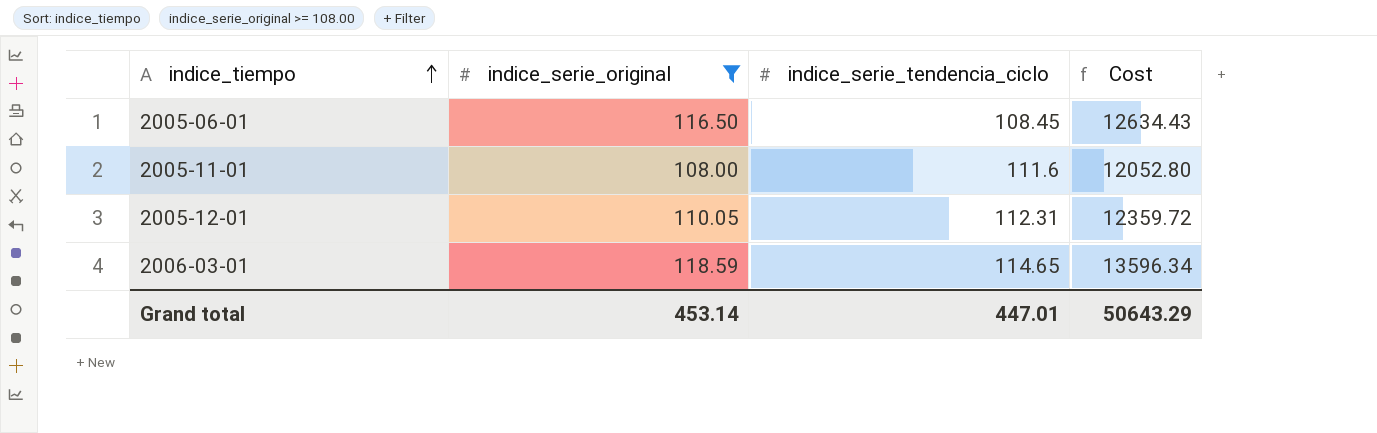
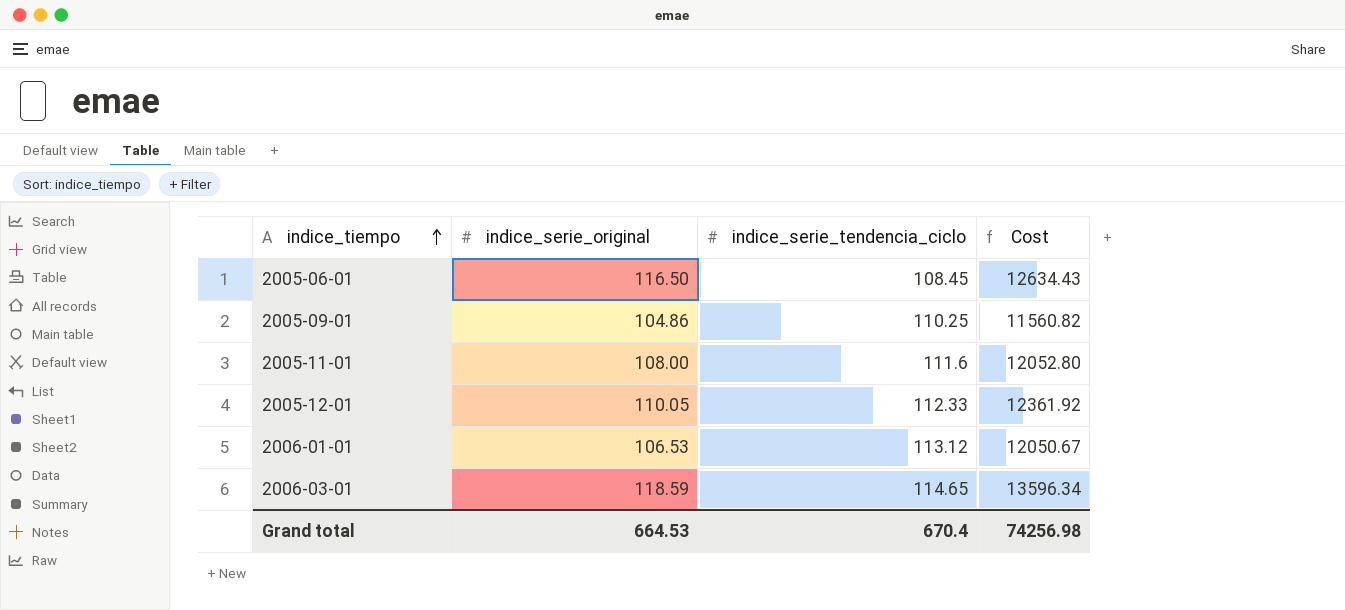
filter: indice_serie_original >= 108.00 -> none
2005-12-01 | indice_serie_tendencia_ciclo: 112.31 -> 112.33
2005-12-01 | Cost: 12359.72 -> 12361.92
Grand total | indice_serie_original: 453.14 -> 664.53
Grand total | indice_serie_tendencia_ciclo: 447.01 -> 670.4
Grand total | Cost: 50643.29 -> 74256.98

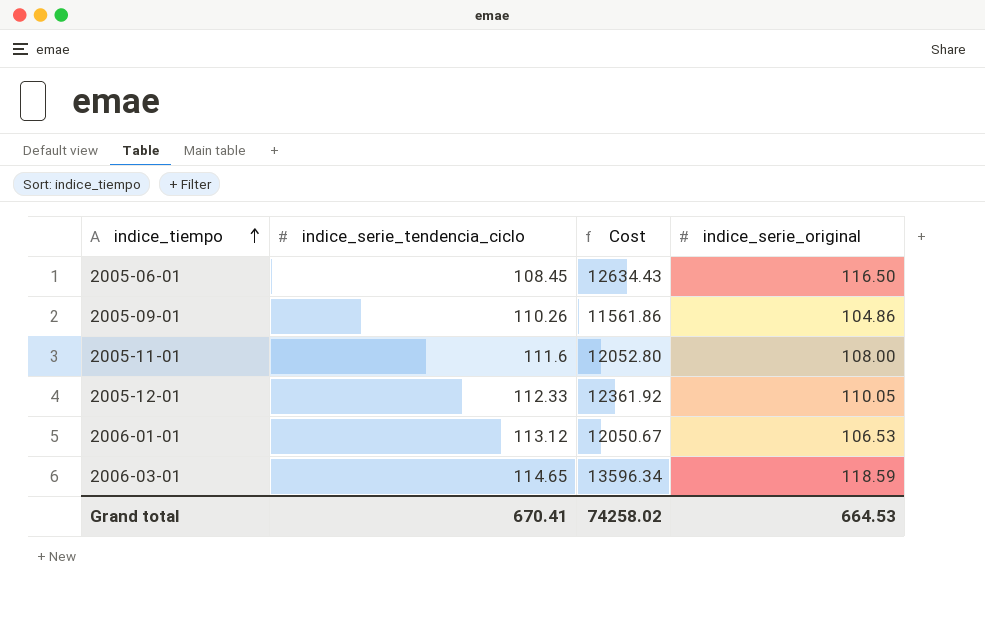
column indice_serie_original | position: 2 -> 4
2005-09-01 | indice_serie_tendencia_ciclo: 110.25 -> 110.26
2005-09-01 | Cost: 11560.82 -> 11561.86
Grand total | indice_serie_tendencia_ciclo: 670.4 -> 670.41
Grand total | Cost: 74256.98 -> 74258.02

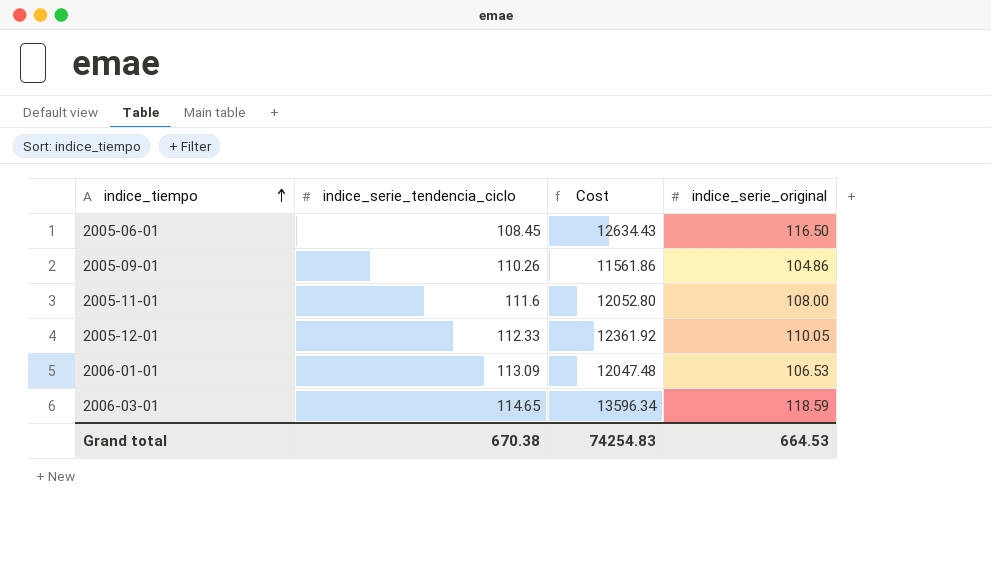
2006-01-01 | indice_serie_tendencia_ciclo: 113.12 -> 113.09
2006-01-01 | Cost: 12050.67 -> 12047.48
Grand total | indice_serie_tendencia_ciclo: 670.41 -> 670.38
Grand total | Cost: 74258.02 -> 74254.83

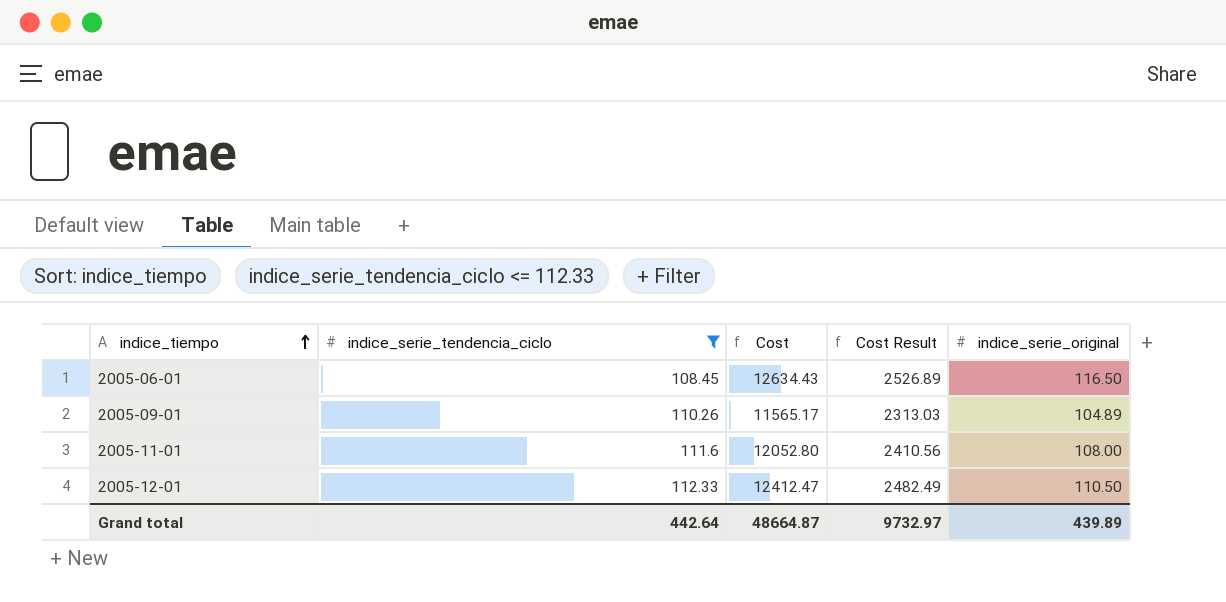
filter: none -> indice_serie_tendencia_ciclo <= 112.33
column Cost Result | formula: none -> [Cost] * 0.2
2005-09-01 | Cost: 11561.86 -> 11565.17
2005-09-01 | indice_serie_original: 104.86 -> 104.89
2005-12-01 | Cost: 12361.92 -> 12412.47
2005-12-01 | indice_serie_original: 110.05 -> 110.50
Grand total | indice_serie_tendencia_ciclo: 670.38 -> 442.64
Grand total | Cost: 74254.83 -> 48664.87
Grand total | indice_serie_original: 664.53 -> 439.89

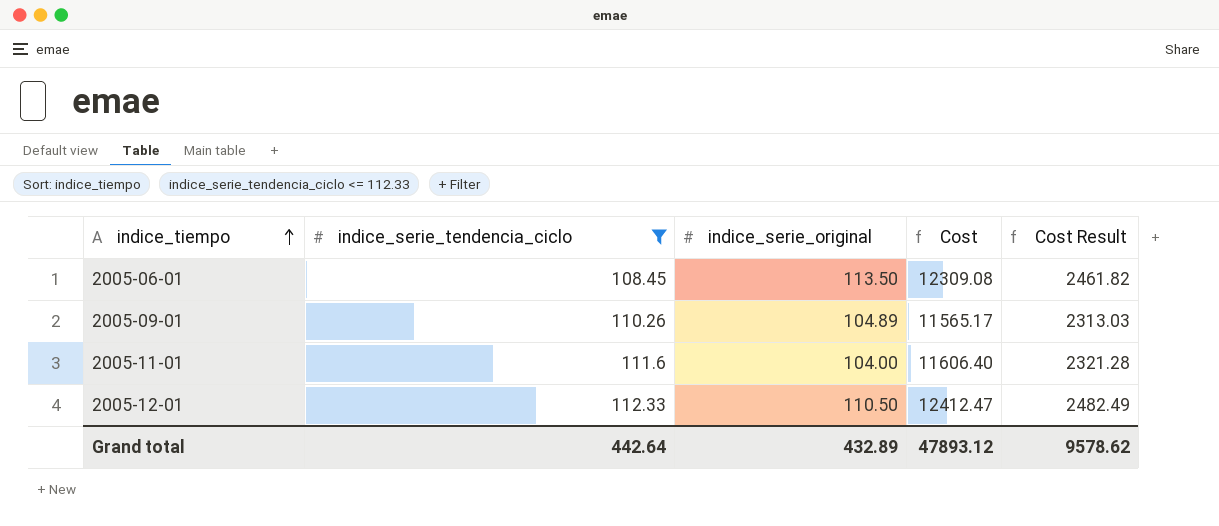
column indice_serie_original | position: 5 -> 3
2005-06-01 | indice_serie_original: 116.50 -> 113.50
2005-06-01 | Cost: 12634.43 -> 12309.08
2005-06-01 | Cost Result: 2526.89 -> 2461.82
2005-11-01 | indice_serie_original: 108.00 -> 104.00
2005-11-01 | Cost: 12052.80 -> 11606.40
2005-11-01 | Cost Result: 2410.56 -> 2321.28
Grand total | indice_serie_original: 439.89 -> 432.89
Grand total | Cost: 48664.87 -> 47893.12
Grand total | Cost Result: 9732.97 -> 9578.62

